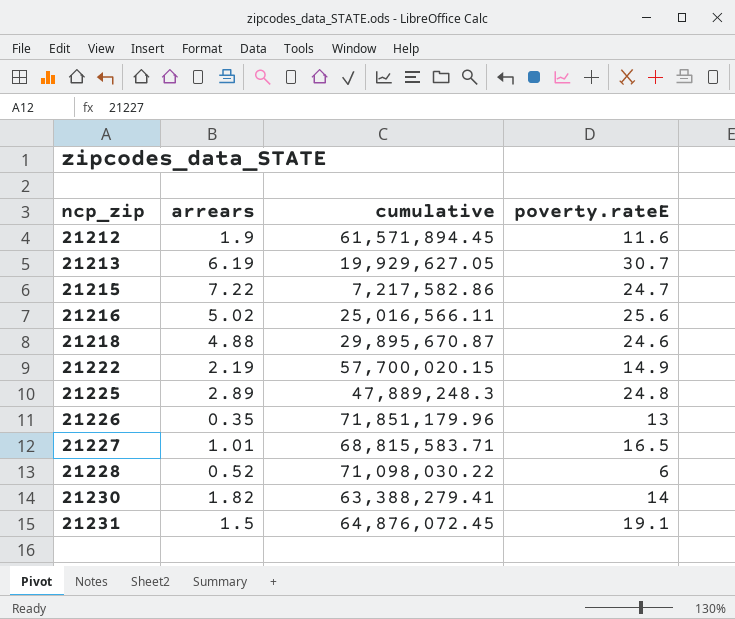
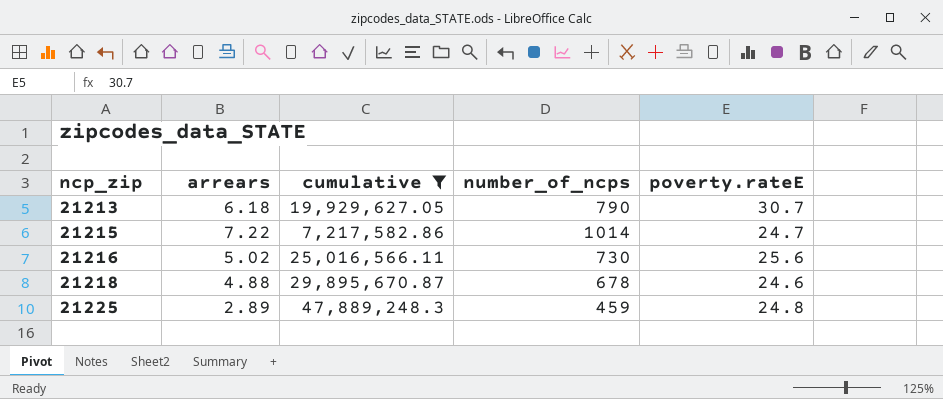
filter: none -> cumulative <= 47,889,248.3
column number_of_ncps | position: none -> 4
21213 | arrears: 6.19 -> 6.18

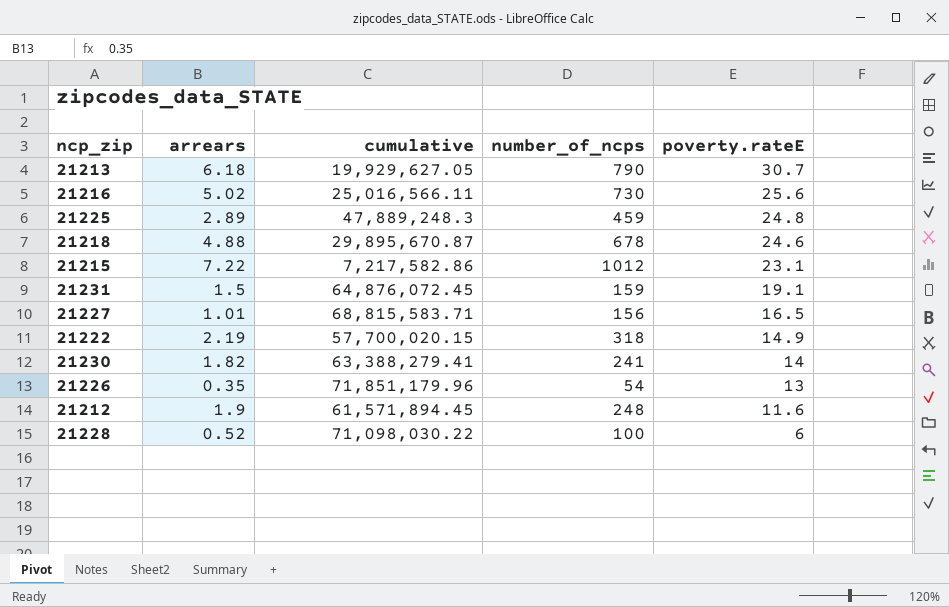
filter: cumulative <= 47,889,248.3 -> none
row order: ncp_zip ascending -> poverty.rateE descending
21215 | number_of_ncps: 1014 -> 1012
21215 | poverty.rateE: 24.7 -> 23.1

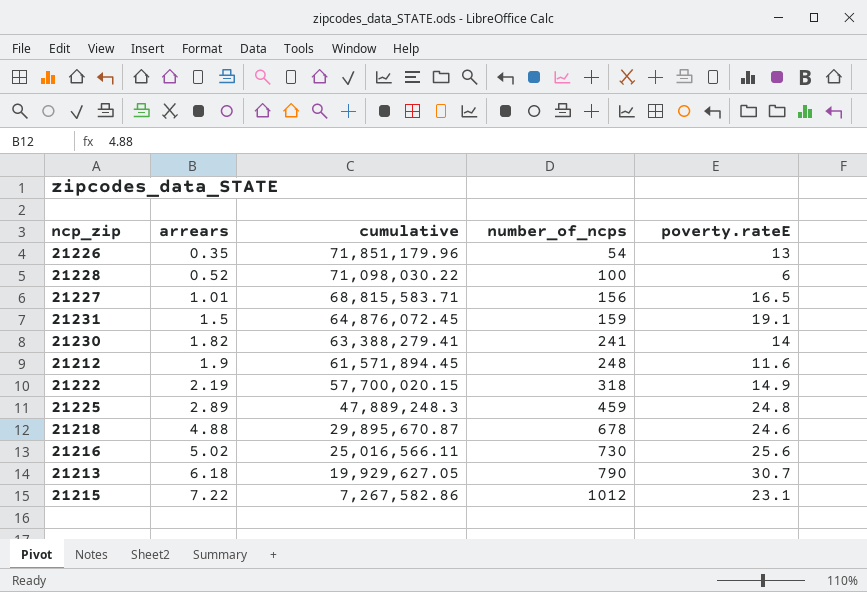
row order: poverty.rateE descending -> arrears ascending
21215 | cumulative: 7,217,582.86 -> 7,267,582.86

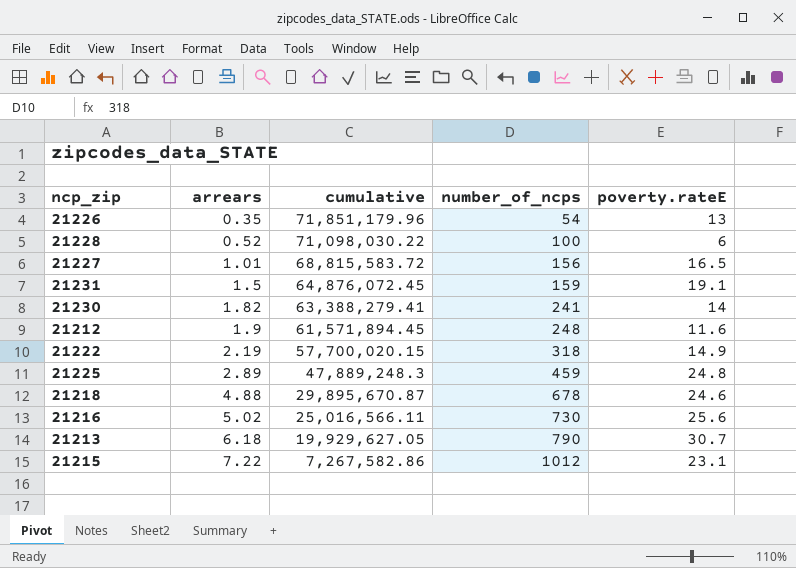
21227 | cumulative: 68,815,583.71 -> 68,815,583.72

